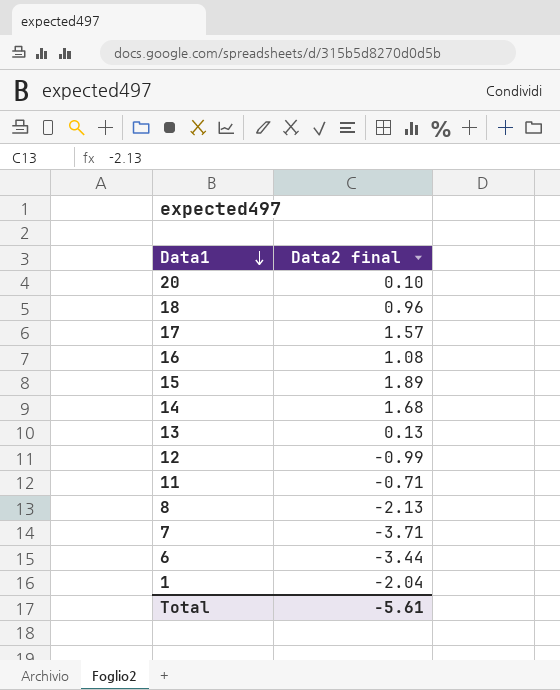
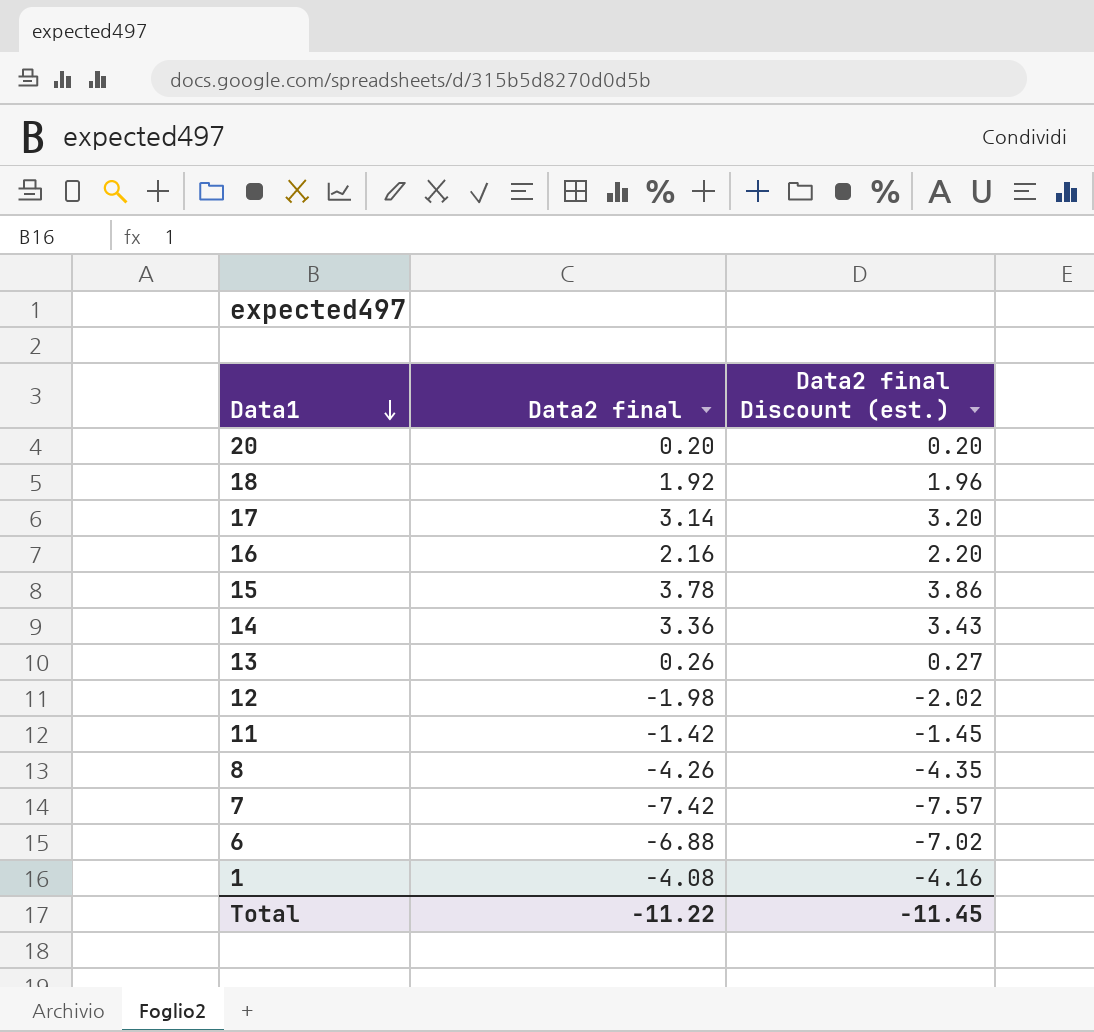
column Data2 final Discount (est.) | formula: none -> [Data2 final] * 1.02
20 | Data2 final: 0.10 -> 0.20
18 | Data2 final: 0.96 -> 1.92
17 | Data2 final: 1.57 -> 3.14
16 | Data2 final: 1.08 -> 2.16
15 | Data2 final: 1.89 -> 3.78
14 | Data2 final: 1.68 -> 3.36
13 | Data2 final: 0.13 -> 0.26
12 | Data2 final: -0.99 -> -1.98
11 | Data2 final: -0.71 -> -1.42
8 | Data2 final: -2.13 -> -4.26
7 | Data2 final: -3.71 -> -7.42
6 | Data2 final: -3.44 -> -6.88
1 | Data2 final: -2.04 -> -4.08
Total | Data2 final: -5.61 -> -11.22

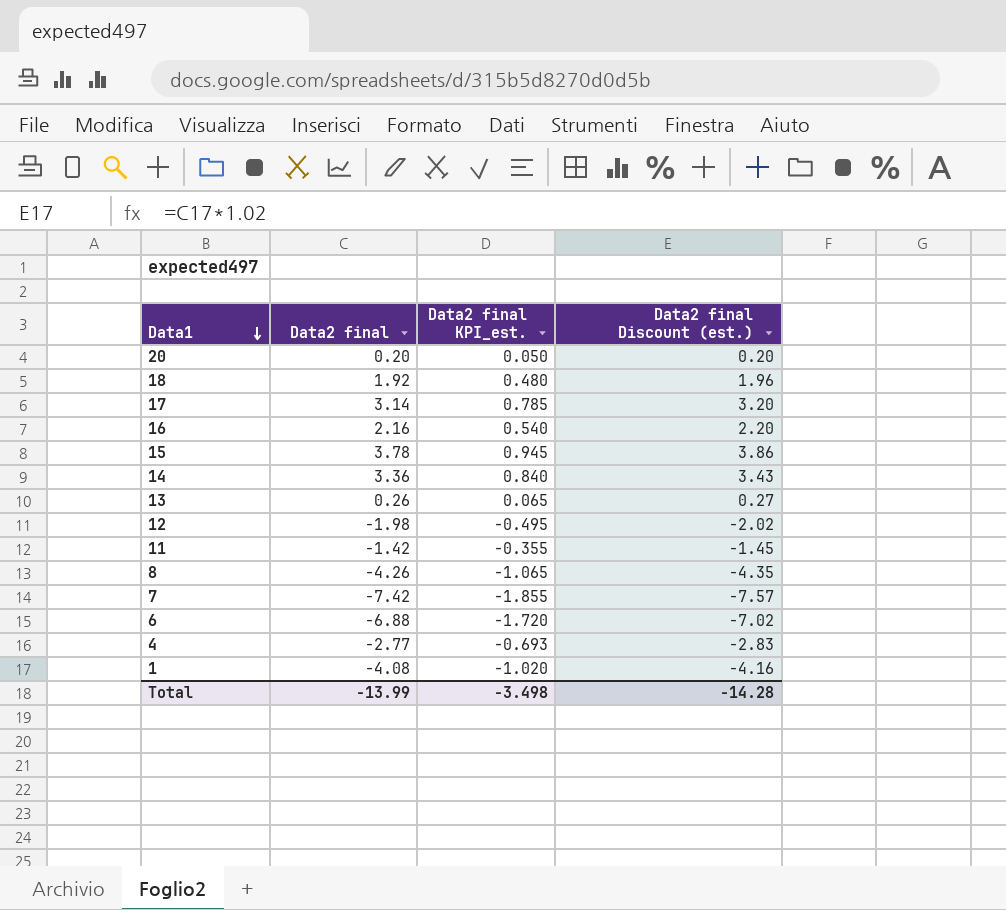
column Data2 final KPI_est. | formula: none -> [Data2 final] * 0.25
row 4: none -> -2.77 | -0.693 | -2.83
Total | Data2 final: -11.22 -> -13.99
Total | Data2 final Discount (est.): -11.45 -> -14.28

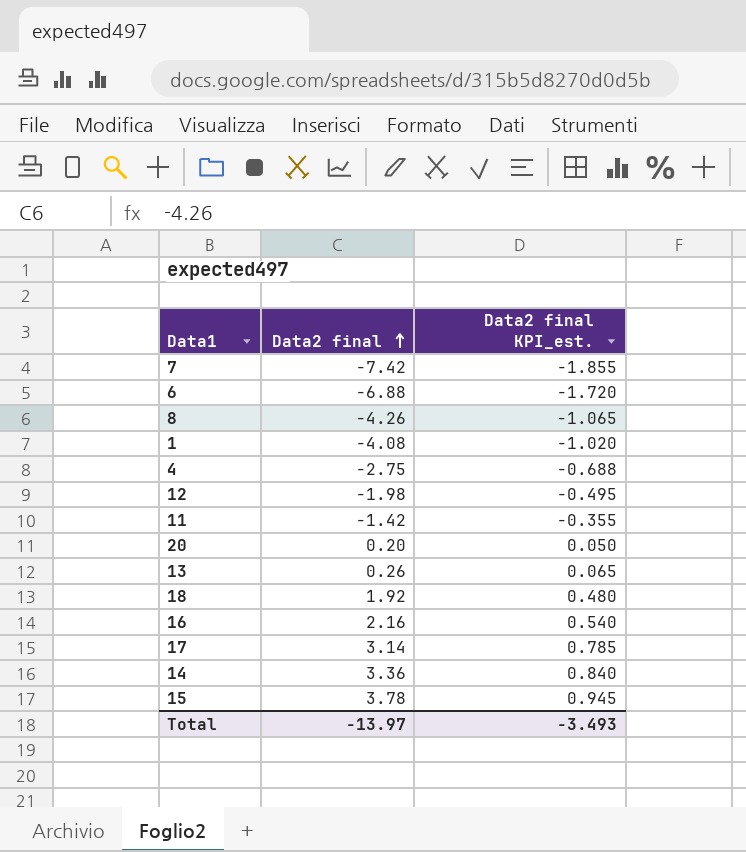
row order: Data1 descending -> Data2 final ascending
column Data2 final Discount (est.) | formula: [Data2 final] * 1.02 -> none
4 | Data2 final: -2.77 -> -2.75
4 | Data2 final KPI_est.: -0.693 -> -0.688
Total | Data2 final: -13.99 -> -13.97
Total | Data2 final KPI_est.: -3.498 -> -3.493

